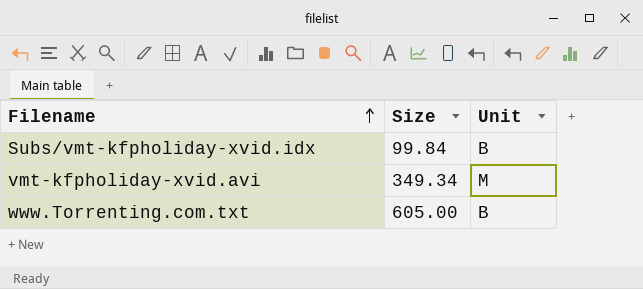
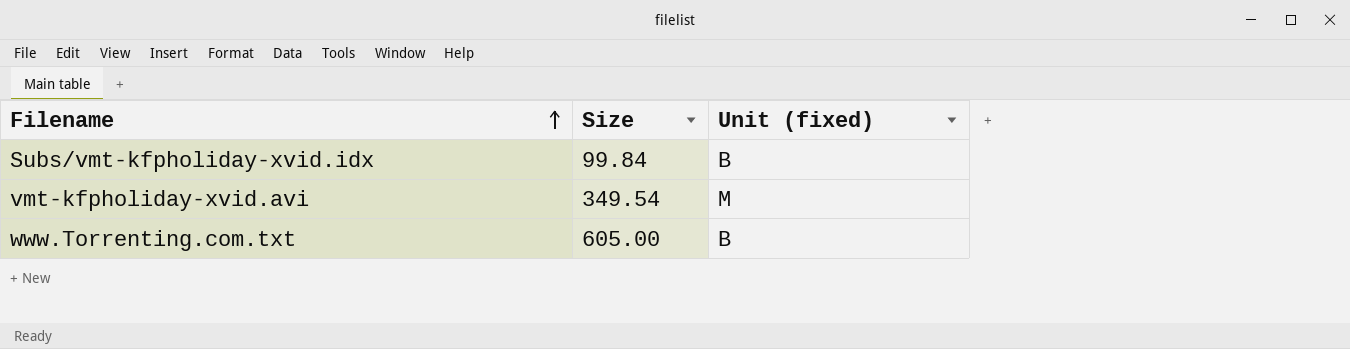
column name: Unit -> Unit (fixed)
vmt-kfpholiday-xvid.avi | Size: 349.34 -> 349.54

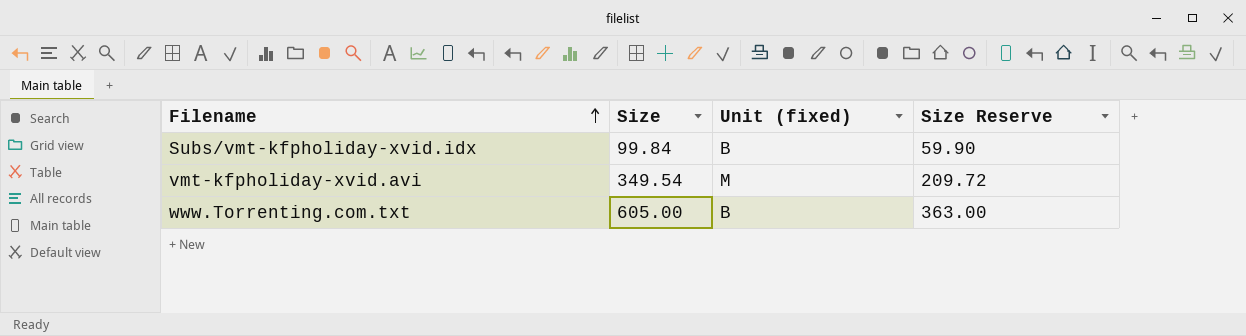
column Size Reserve | formula: none -> [Size] * 0.6

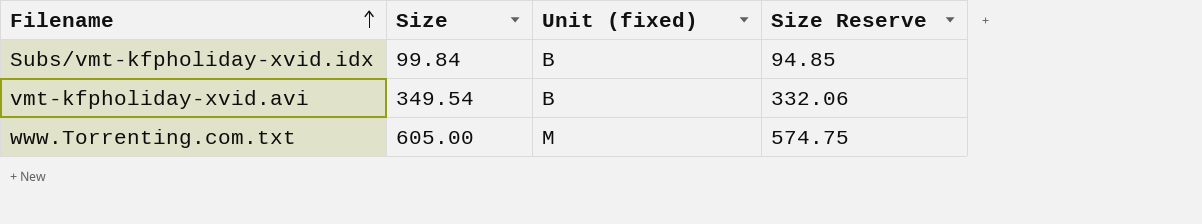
column Size Reserve | formula: [Size] * 0.6 -> [Size] * 0.95
vmt-kfpholiday-xvid.avi | Unit (fixed): M -> B
www.Torrenting.com.txt | Unit (fixed): B -> M

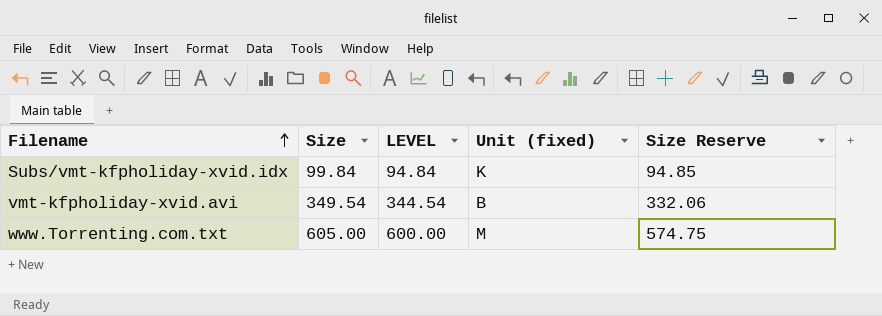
column LEVEL | formula: none -> [Size] - 5
Subs/vmt-kfpholiday-xvid.idx | Unit (fixed): B -> K

